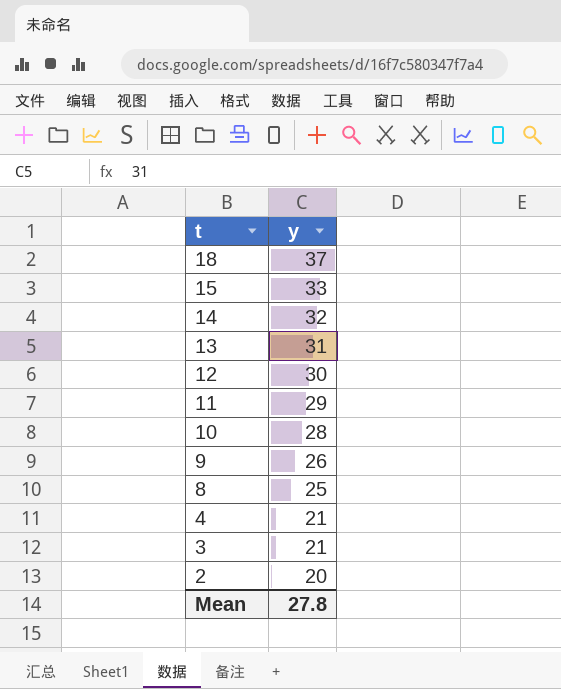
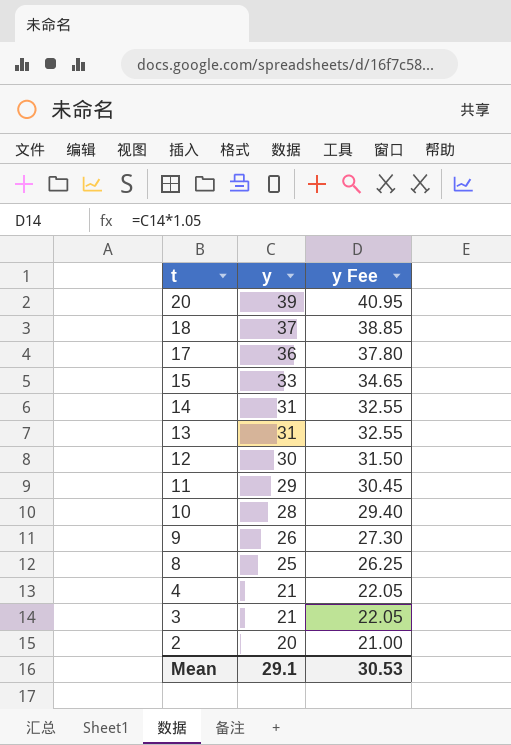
column y Fee | formula: none -> [y] * 1.05
row 20: none -> 39 | 40.95
row 17: none -> 36 | 37.80
14 | y: 32 -> 31
Mean | y: 27.8 -> 29.1

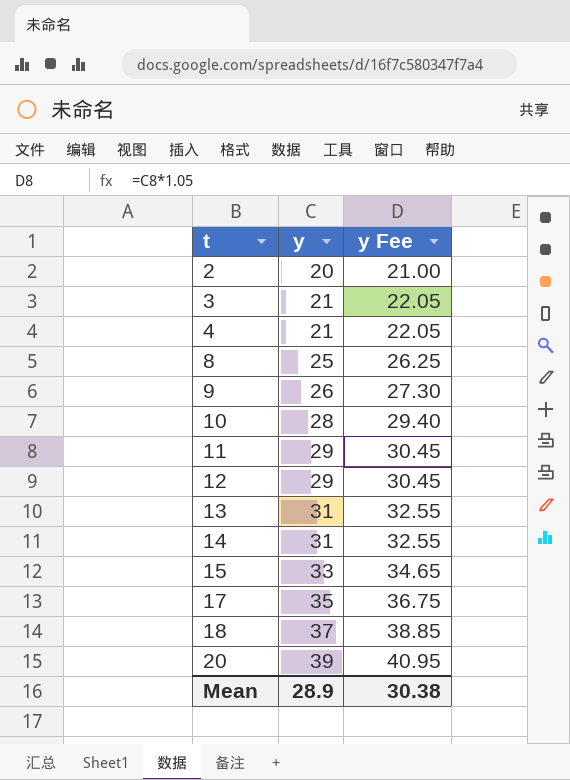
row order: t descending -> t ascending
12 | y: 30 -> 29
12 | y Fee: 31.50 -> 30.45
17 | y: 36 -> 35
17 | y Fee: 37.80 -> 36.75
Mean | y: 29.1 -> 28.9
Mean | y Fee: 30.53 -> 30.38

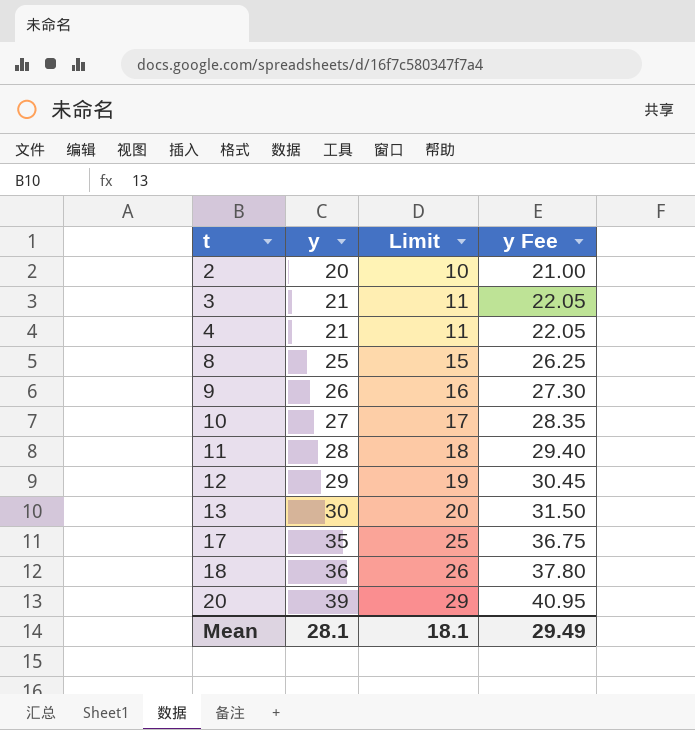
column Limit | formula: none -> [y] - 10
row 14: 31 | 32.55 -> none
row 15: 33 | 34.65 -> none
10 | y: 28 -> 27
10 | y Fee: 29.40 -> 28.35
11 | y: 29 -> 28
11 | y Fee: 30.45 -> 29.40
13 | y: 31 -> 30
13 | y Fee: 32.55 -> 31.50
18 | y: 37 -> 36
18 | y Fee: 38.85 -> 37.80
Mean | y: 28.9 -> 28.1
Mean | y Fee: 30.38 -> 29.49

